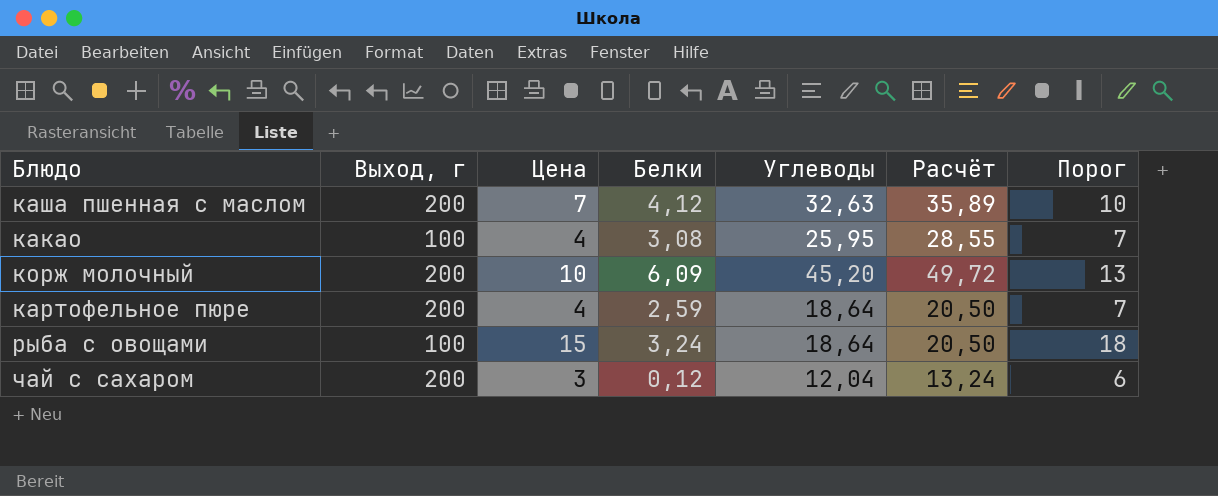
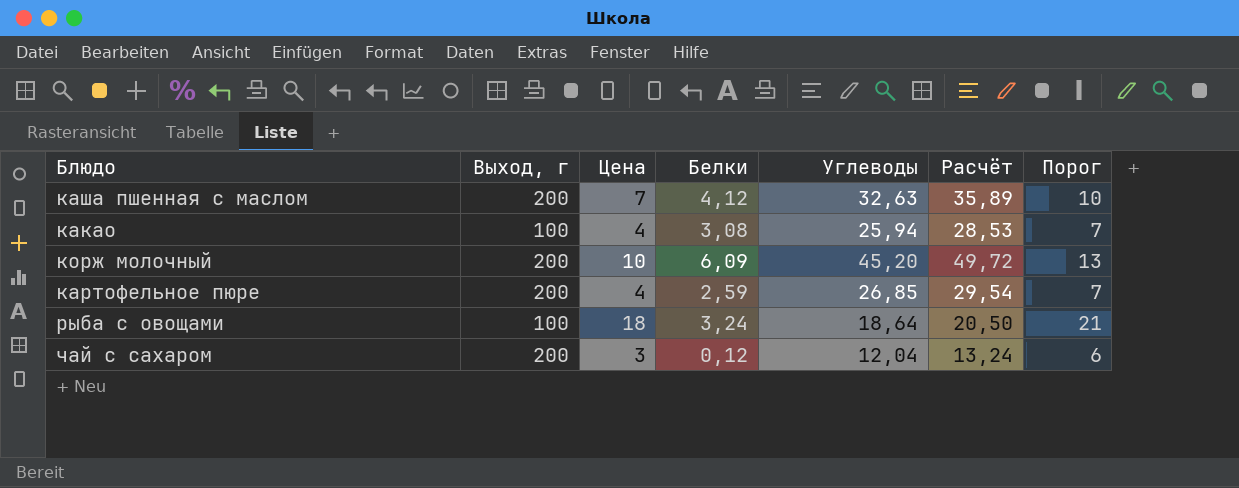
какао | Углеводы: 25,95 -> 25,94
какао | Расчёт: 28,55 -> 28,53
картофельное пюре | Углеводы: 18,64 -> 26,85
картофельное пюре | Расчёт: 20,50 -> 29,54
рыба с овощами | Цена: 15 -> 18
рыба с овощами | Порог: 18 -> 21

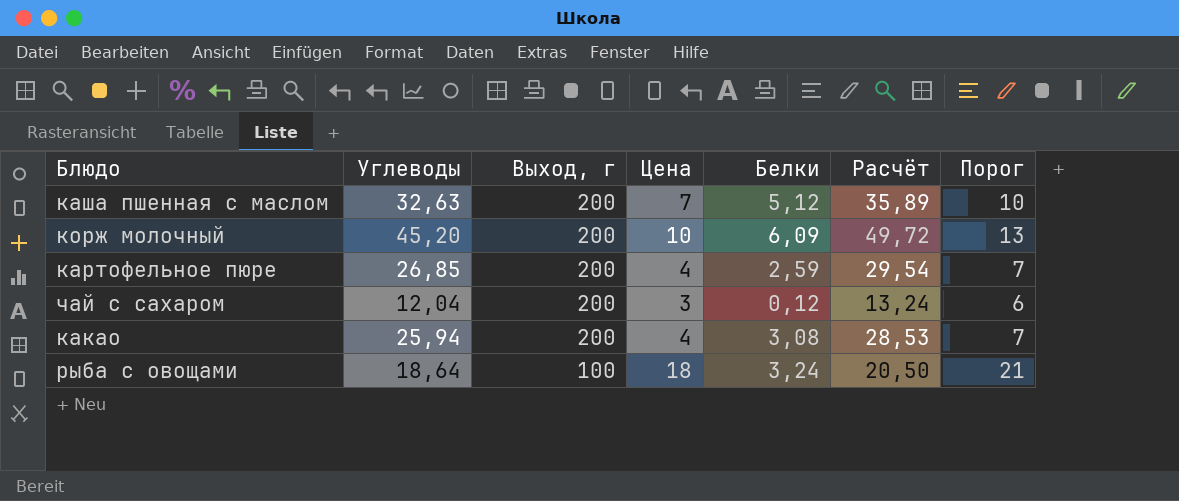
row order: none -> Выход, г descending
column Углеводы | position: 5 -> 2
каша пшенная с маслом | Белки: 4,12 -> 5,12
какао | Выход, г: 100 -> 200

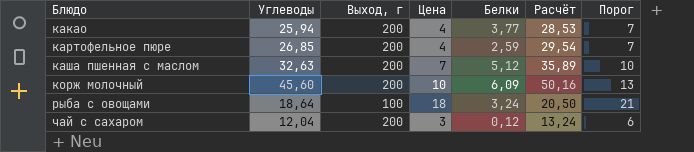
row order: Выход, г descending -> Блюдо ascending
какао | Белки: 3,08 -> 3,77
корж молочный | Углеводы: 45,20 -> 45,60
корж молочный | Расчёт: 49,72 -> 50,16

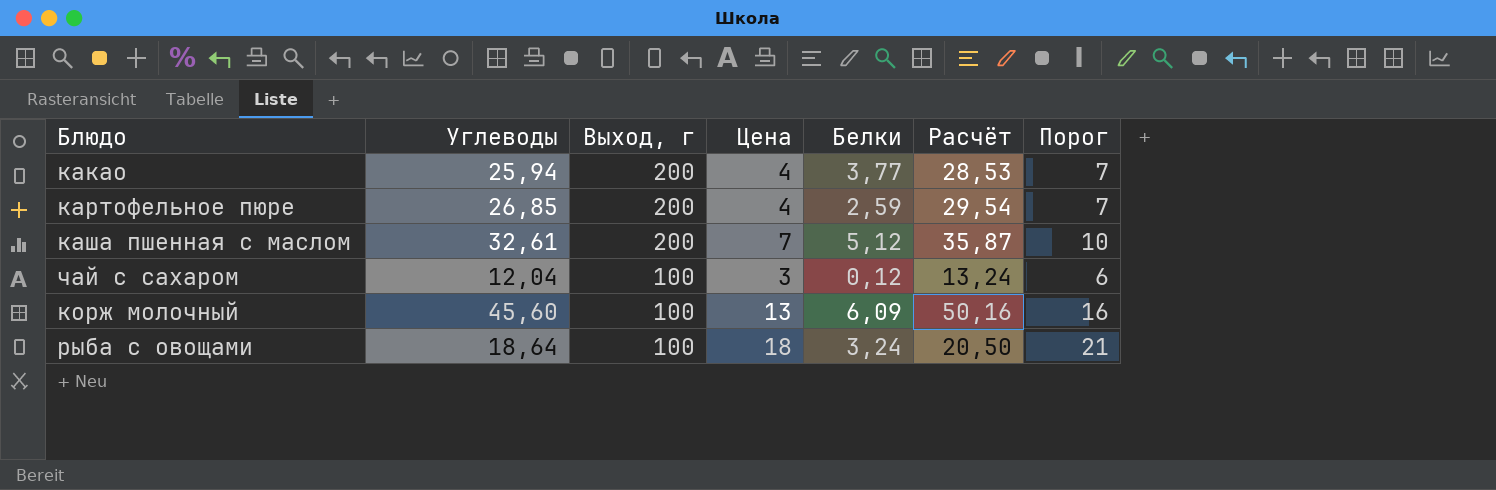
row order: Блюдо ascending -> Выход, г descending
каша пшенная с маслом | Углеводы: 32,63 -> 32,61
каша пшенная с маслом | Расчёт: 35,89 -> 35,87
чай с сахаром | Выход, г: 200 -> 100
корж молочный | Выход, г: 200 -> 100
корж молочный | Цена: 10 -> 13
корж молочный | Порог: 13 -> 16

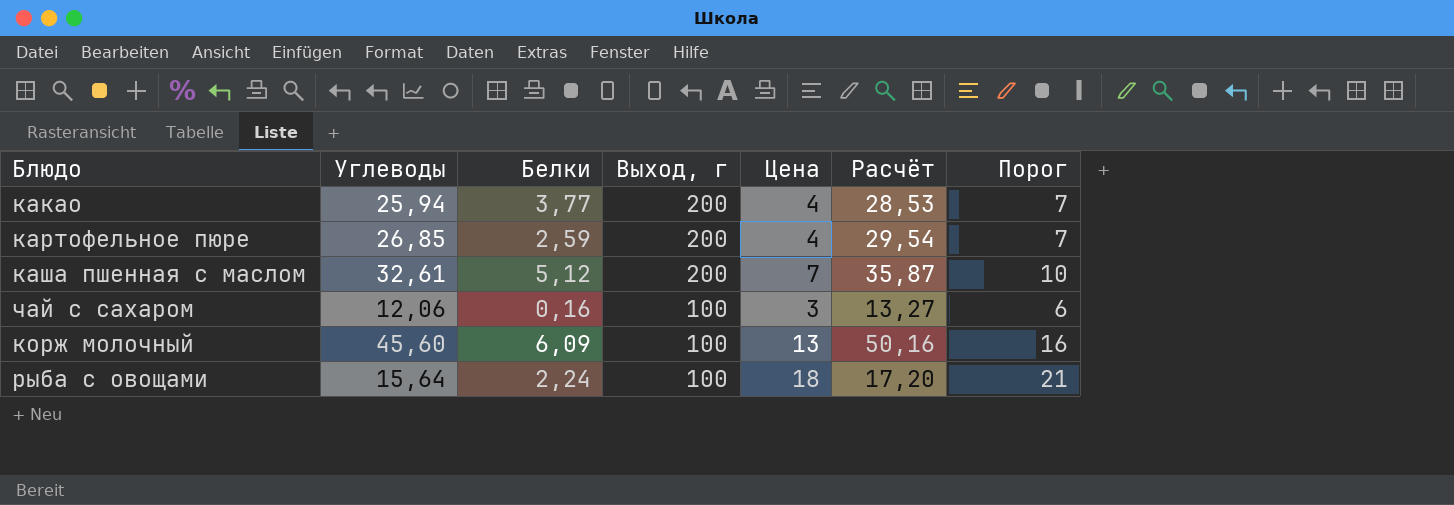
column Белки | position: 5 -> 3
чай с сахаром | Углеводы: 12,04 -> 12,06
чай с сахаром | Белки: 0,12 -> 0,16
чай с сахаром | Расчёт: 13,24 -> 13,27
рыба с овощами | Углеводы: 18,64 -> 15,64
рыба с овощами | Белки: 3,24 -> 2,24
рыба с овощами | Расчёт: 20,50 -> 17,20

